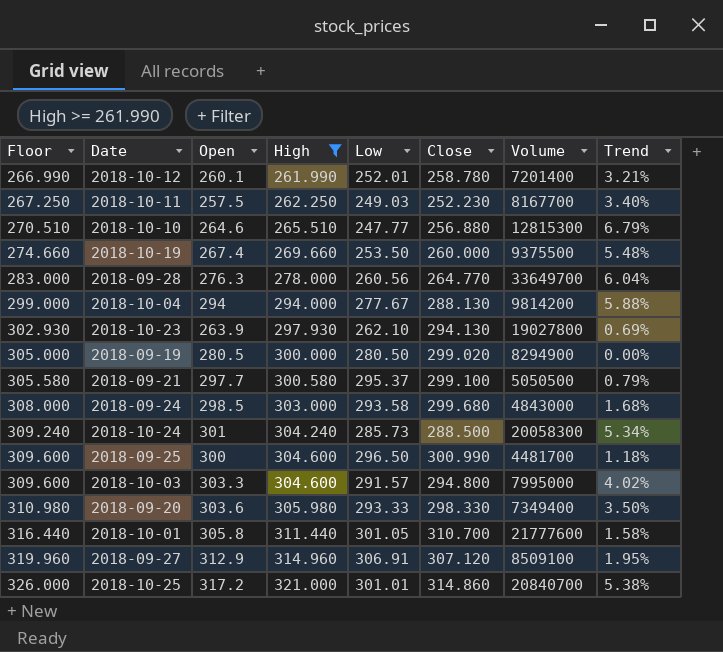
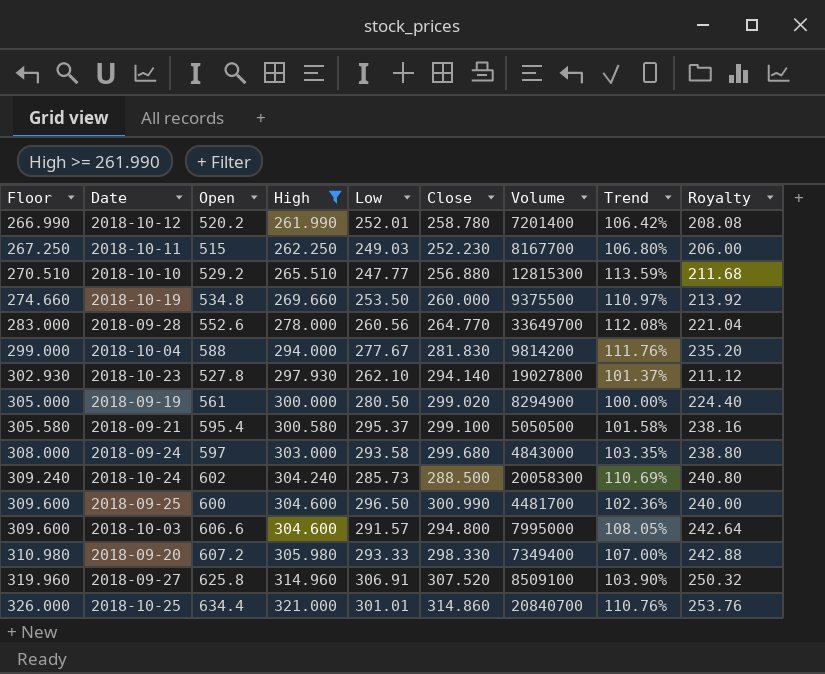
column Royalty | formula: none -> [Open] * 0.4
row 2018-10-01: 316.440 | 305.8 | 311.440 | 301.05 | 310.700 | 21777600 | 1.58% -> none
2018-10-12 | Open: 260.1 -> 520.2
2018-10-12 | Trend: 3.21% -> 106.42%
2018-10-11 | Open: 257.5 -> 515
2018-10-11 | Trend: 3.40% -> 106.80%
2018-10-10 | Open: 264.6 -> 529.2
2018-10-10 | Trend: 6.79% -> 113.59%
2018-10-19 | Open: 267.4 -> 534.8
2018-10-19 | Trend: 5.48% -> 110.97%
2018-09-28 | Open: 276.3 -> 552.6
2018-09-28 | Trend: 6.04% -> 112.08%
2018-10-04 | Open: 294 -> 588
2018-10-04 | Close: 288.130 -> 281.830
2018-10-04 | Trend: 5.88% -> 111.76%
2018-10-23 | Open: 263.9 -> 527.8
2018-10-23 | Close: 294.130 -> 294.140
2018-10-23 | Trend: 0.69% -> 101.37%
2018-09-19 | Open: 280.5 -> 561
2018-09-19 | Trend: 0.00% -> 100.00%
2018-09-21 | Open: 297.7 -> 595.4
2018-09-21 | Trend: 0.79% -> 101.58%
2018-09-24 | Open: 298.5 -> 597
2018-09-24 | Trend: 1.68% -> 103.35%
2018-10-24 | Open: 301 -> 602
2018-10-24 | Trend: 5.34% -> 110.69%
2018-09-25 | Open: 300 -> 600
2018-09-25 | Trend: 1.18% -> 102.36%
2018-10-03 | Open: 303.3 -> 606.6
2018-10-03 | Trend: 4.02% -> 108.05%
2018-09-20 | Open: 303.6 -> 607.2
2018-09-20 | Trend: 3.50% -> 107.00%
2018-09-27 | Open: 312.9 -> 625.8
2018-09-27 | Close: 307.120 -> 307.520
2018-09-27 | Trend: 1.95% -> 103.90%
2018-10-25 | Open: 317.2 -> 634.4
2018-10-25 | Trend: 5.38% -> 110.76%

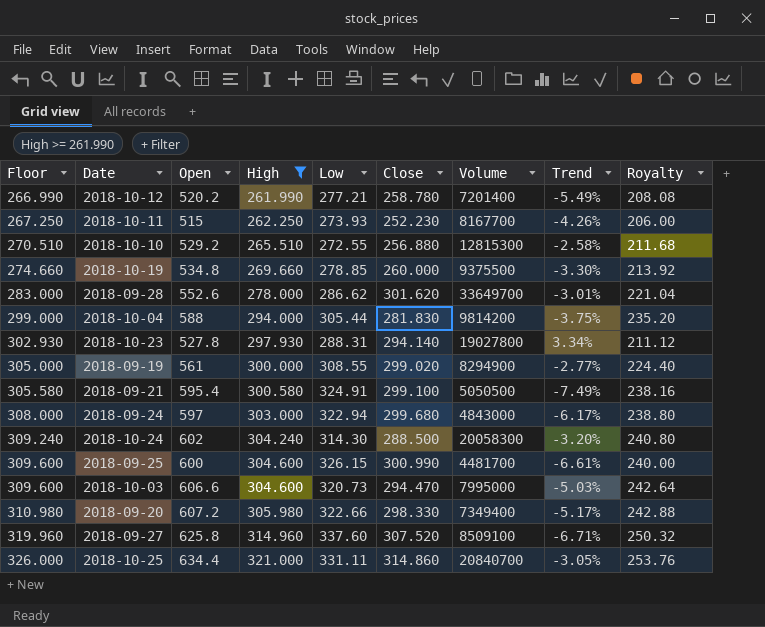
column Trend | formula: ([Open] - [Low]) / [Low] -> ([High] - [Low]) / [Low]
2018-10-12 | Low: 252.01 -> 277.21
2018-10-11 | Low: 249.03 -> 273.93
2018-10-10 | Low: 247.77 -> 272.55
2018-10-19 | Low: 253.50 -> 278.85
2018-09-28 | Low: 260.56 -> 286.62
2018-09-28 | Close: 264.770 -> 301.620
2018-10-04 | Low: 277.67 -> 305.44
2018-10-23 | Low: 262.10 -> 288.31
2018-09-19 | Low: 280.50 -> 308.55
2018-09-21 | Low: 295.37 -> 324.91
2018-09-24 | Low: 293.58 -> 322.94
2018-10-24 | Low: 285.73 -> 314.30
2018-09-25 | Low: 296.50 -> 326.15
2018-10-03 | Low: 291.57 -> 320.73
2018-10-03 | Close: 294.800 -> 294.470
2018-09-20 | Low: 293.33 -> 322.66
2018-09-27 | Low: 306.91 -> 337.60
2018-10-25 | Low: 301.01 -> 331.11

